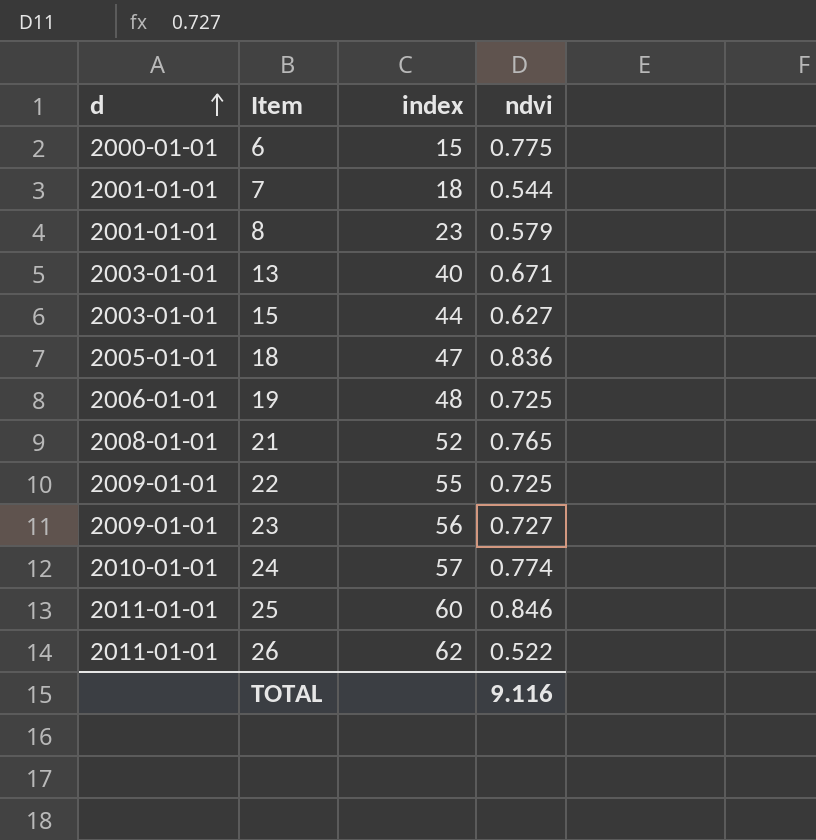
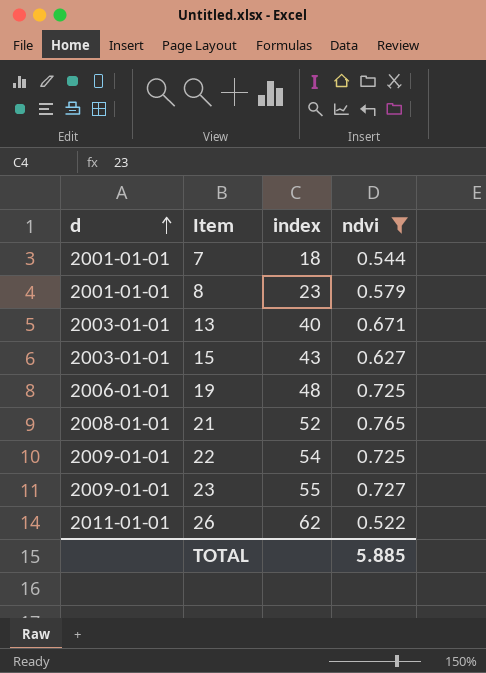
filter: none -> ndvi <= 0.765
15 | index: 44 -> 43
22 | index: 55 -> 54
23 | index: 56 -> 55
TOTAL | ndvi: 9.116 -> 5.885

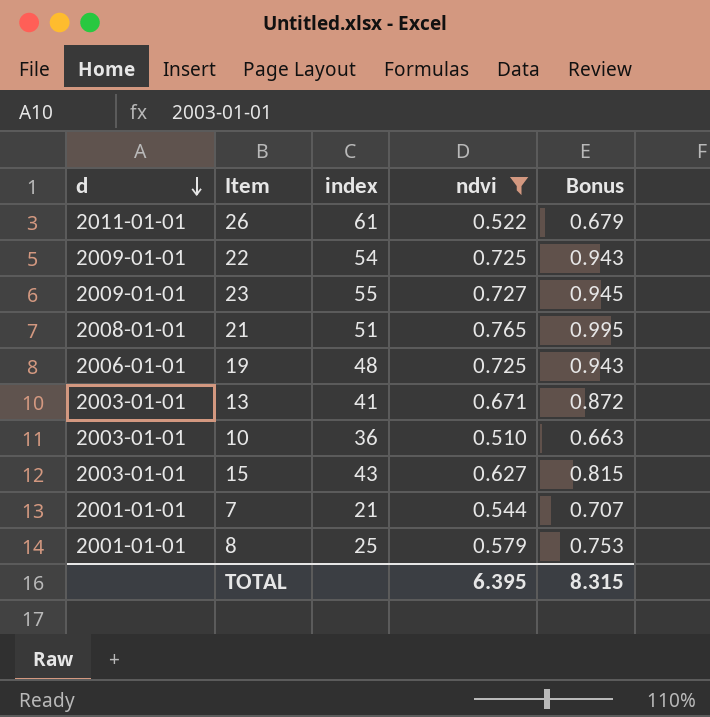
row order: d ascending -> d descending
column Bonus | formula: none -> [ndvi] * 1.3
26 | index: 62 -> 61
21 | index: 52 -> 51
13 | index: 40 -> 41
row 10: none -> 2003-01-01 | 36 | 0.510 | 0.663
7 | index: 18 -> 21
8 | index: 23 -> 25
TOTAL | ndvi: 5.885 -> 6.395

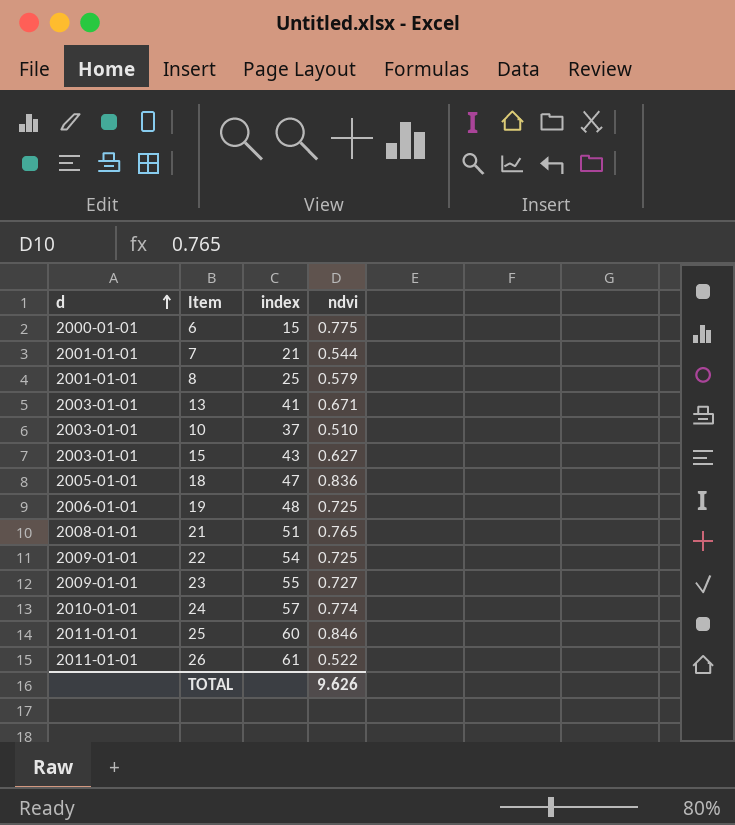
filter: ndvi <= 0.765 -> none
row order: d descending -> d ascending
column Bonus | formula: [ndvi] * 1.3 -> none
10 | index: 36 -> 37
TOTAL | ndvi: 6.395 -> 9.626

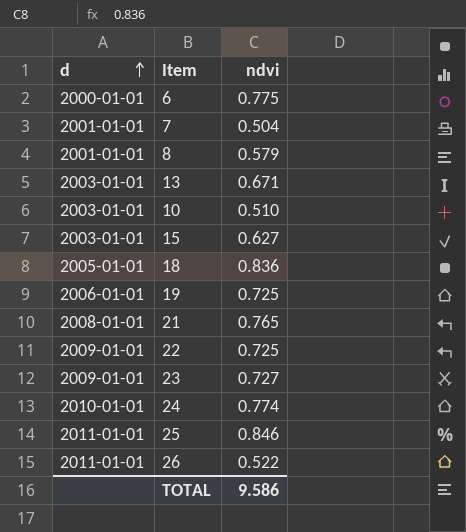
column index | position: 3 -> none
7 | ndvi: 0.544 -> 0.504
TOTAL | ndvi: 9.626 -> 9.586

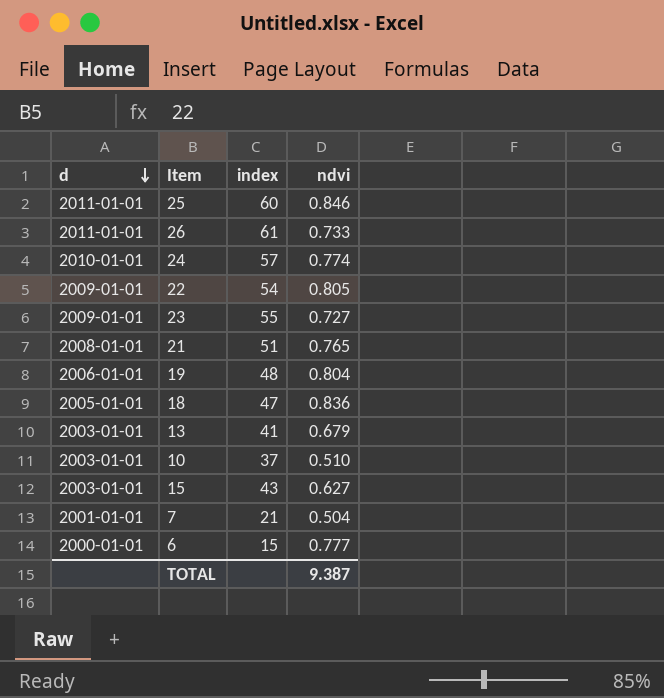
row order: d ascending -> d descending
column index | position: none -> 3
row 8: 2001-01-01 | 0.579 -> none
26 | ndvi: 0.522 -> 0.733
22 | ndvi: 0.725 -> 0.805
19 | ndvi: 0.725 -> 0.804
13 | ndvi: 0.671 -> 0.679
6 | ndvi: 0.775 -> 0.777
TOTAL | ndvi: 9.586 -> 9.387

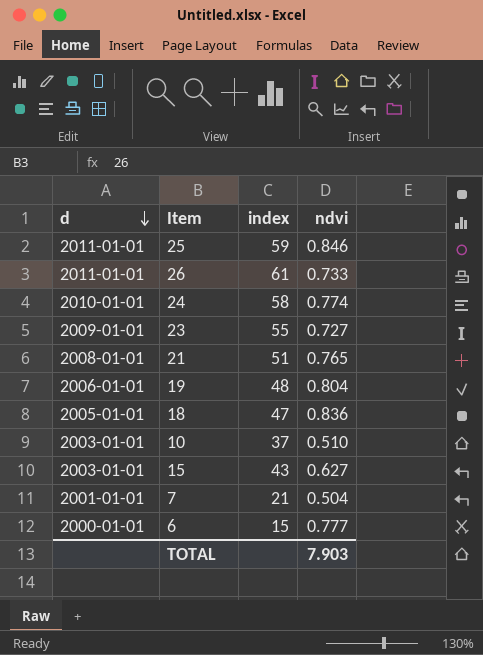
row 22: 2009-01-01 | 54 | 0.805 -> none
row 13: 2003-01-01 | 41 | 0.679 -> none
25 | index: 60 -> 59
24 | index: 57 -> 58
TOTAL | ndvi: 9.387 -> 7.903

